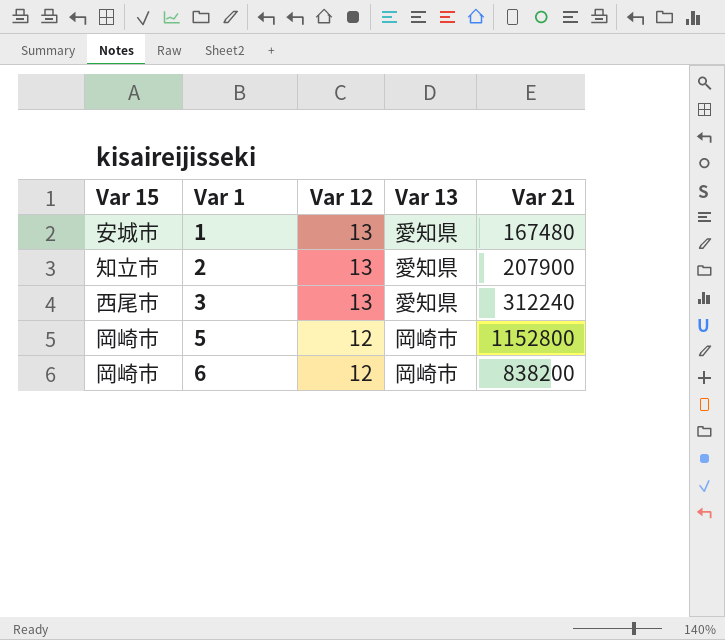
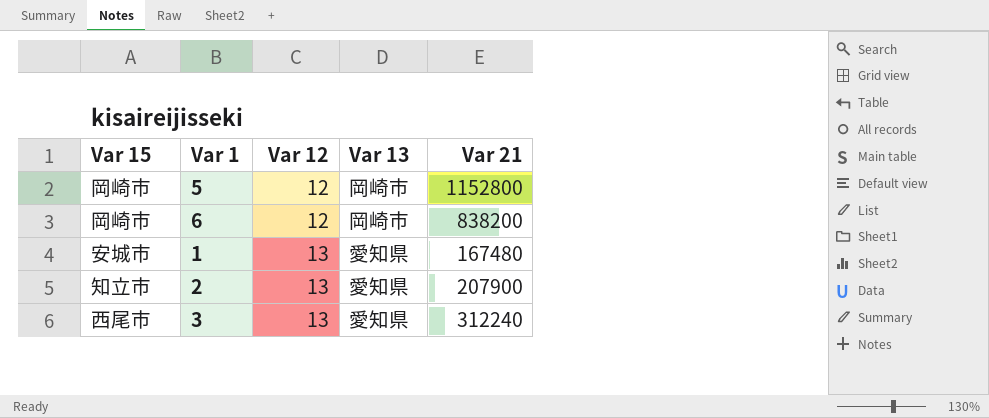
row order: Var 1 ascending -> Var 12 ascending

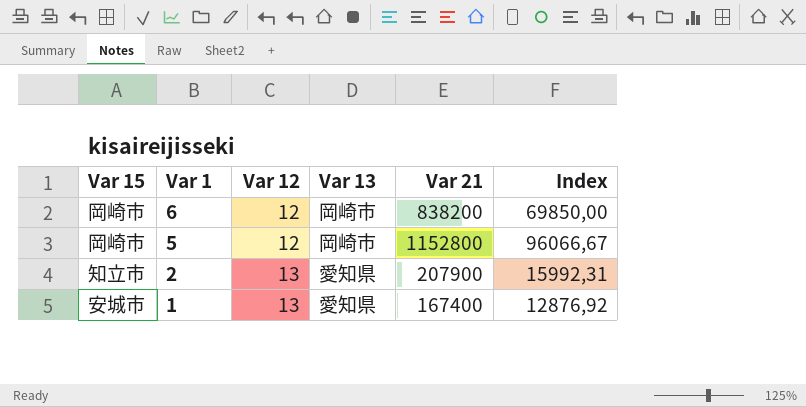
row order: Var 12 ascending -> Var 1 descending
column Index | formula: none -> [Var 21] / [Var 12]
row 3: 西尾市 | 13 | 愛知県 | 312240 -> none
1 | Var 21: 167480 -> 167400

